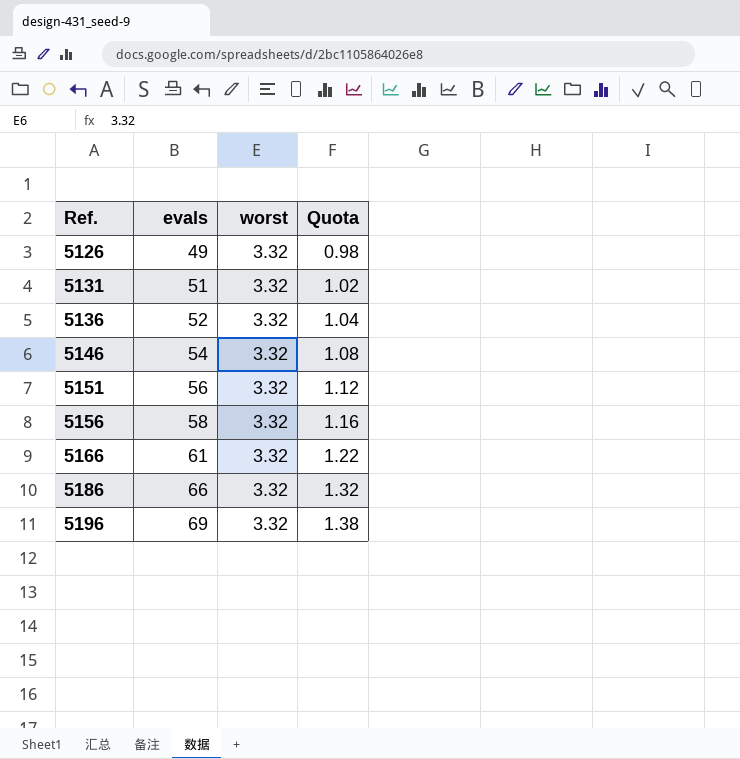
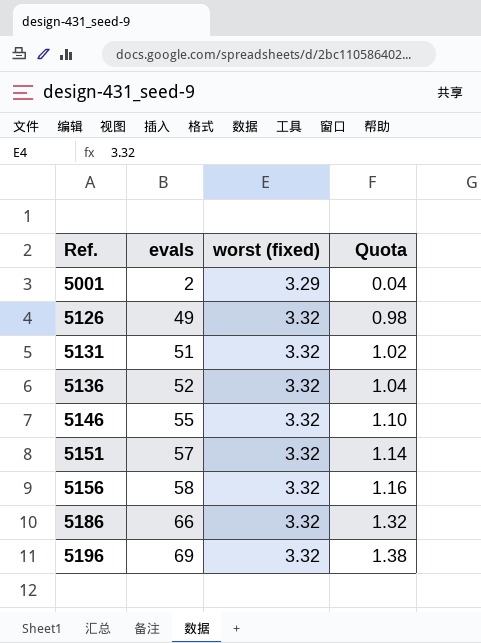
column name: worst -> worst (fixed)
row 5166: 61 | 3.32 | 1.22 -> none
row 5001: none -> 2 | 3.29 | 0.04
5146 | evals: 54 -> 55
5146 | Quota: 1.08 -> 1.10
5151 | evals: 56 -> 57
5151 | Quota: 1.12 -> 1.14

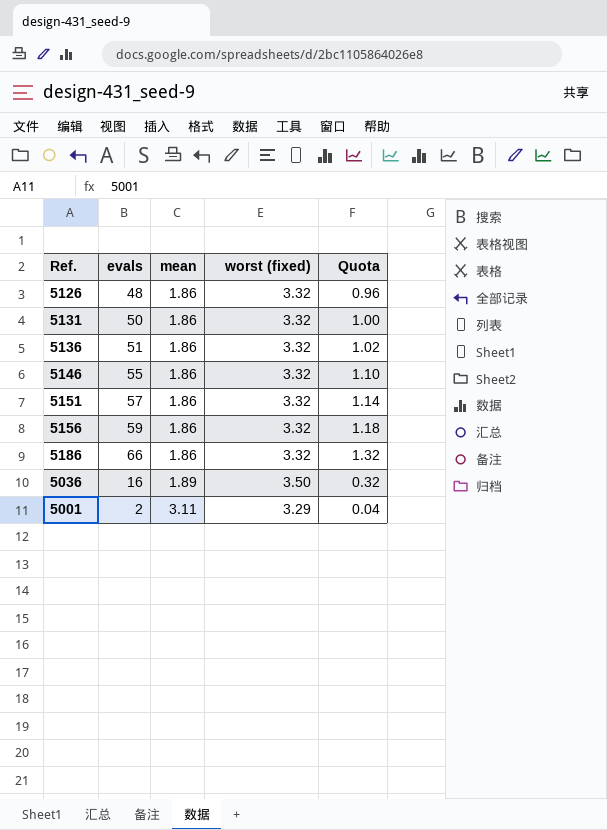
row order: Ref. ascending -> mean ascending
column mean | position: none -> 3
row 5196: 69 | 3.32 | 1.38 -> none
5126 | evals: 49 -> 48
5126 | Quota: 0.98 -> 0.96
5131 | evals: 51 -> 50
5131 | Quota: 1.02 -> 1.00
5136 | evals: 52 -> 51
5136 | Quota: 1.04 -> 1.02
5156 | evals: 58 -> 59
5156 | Quota: 1.16 -> 1.18
row 5036: none -> 16 | 1.89 | 3.50 | 0.32

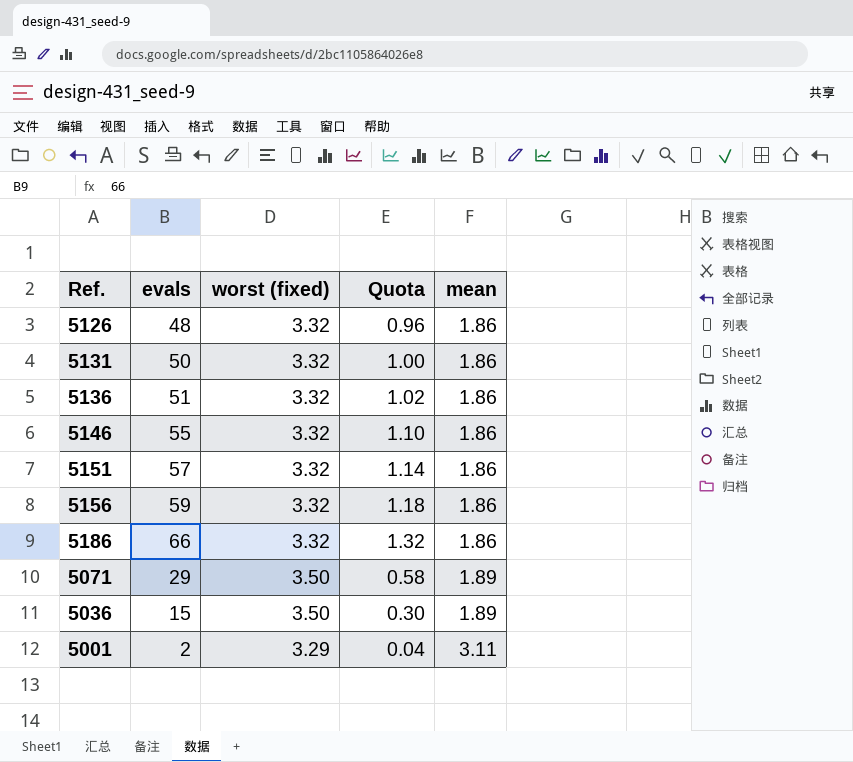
column mean | position: 3 -> 5
row 5071: none -> 29 | 3.50 | 0.58 | 1.89
5036 | evals: 16 -> 15
5036 | Quota: 0.32 -> 0.30

